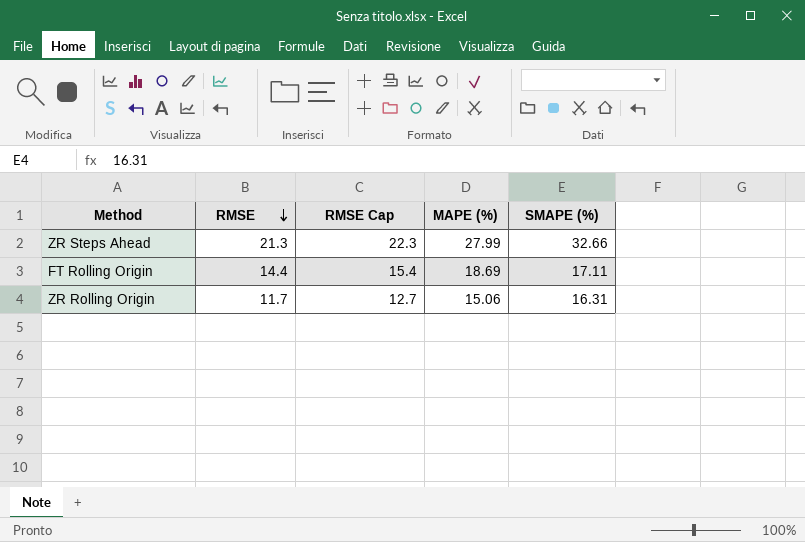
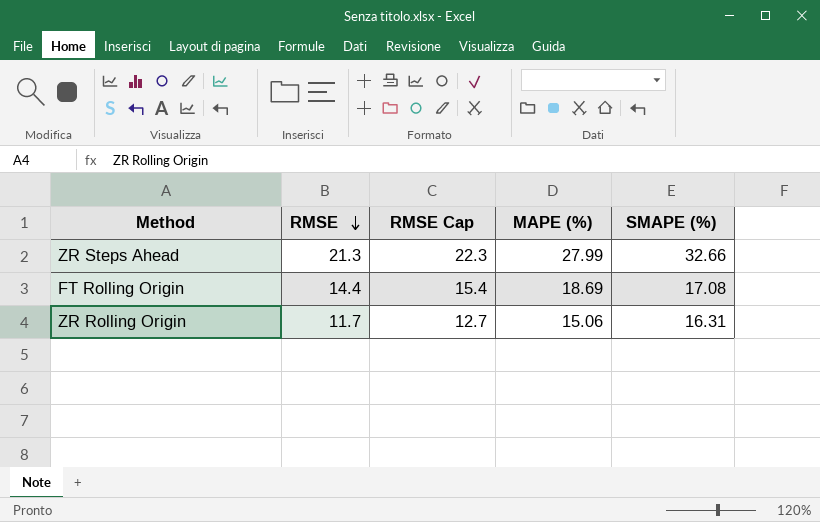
FT Rolling Origin | SMAPE (%): 17.11 -> 17.08

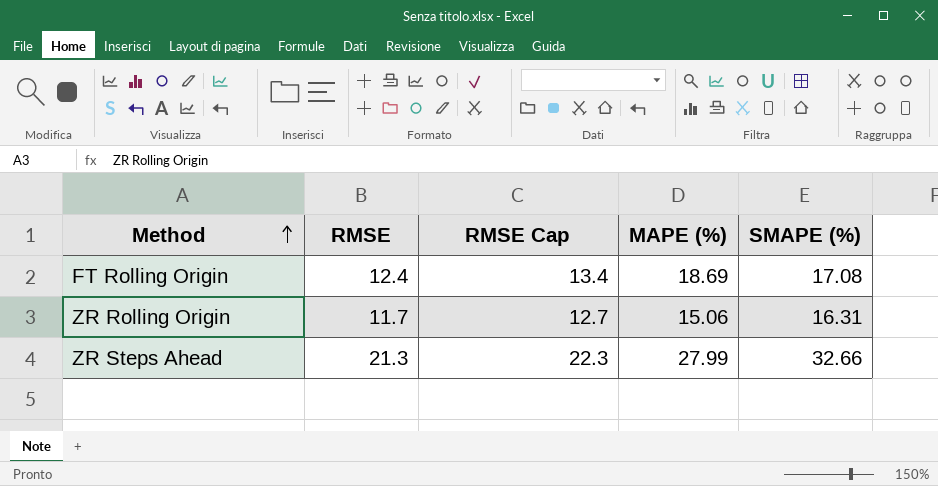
row order: RMSE descending -> Method ascending
FT Rolling Origin | RMSE: 14.4 -> 12.4
FT Rolling Origin | RMSE Cap: 15.4 -> 13.4

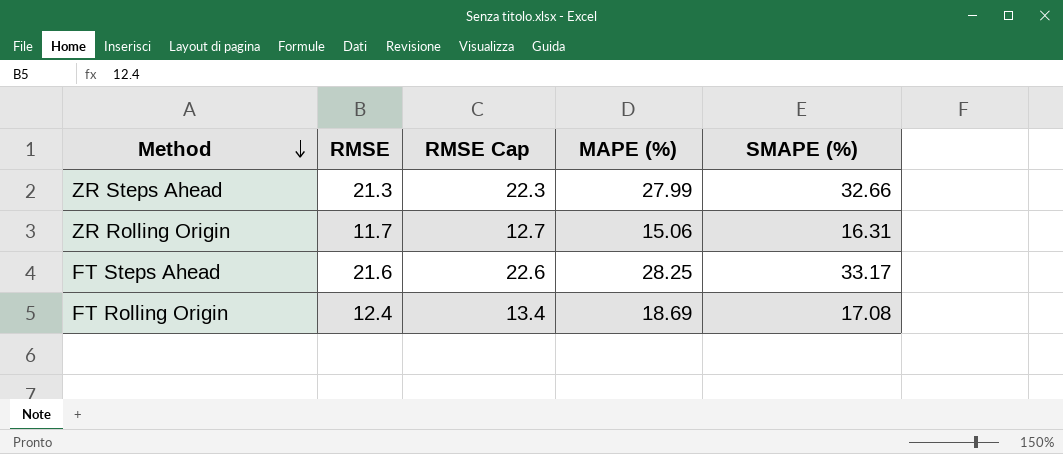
row order: Method ascending -> Method descending
row FT Steps Ahead: none -> 21.6 | 22.6 | 28.25 | 33.17

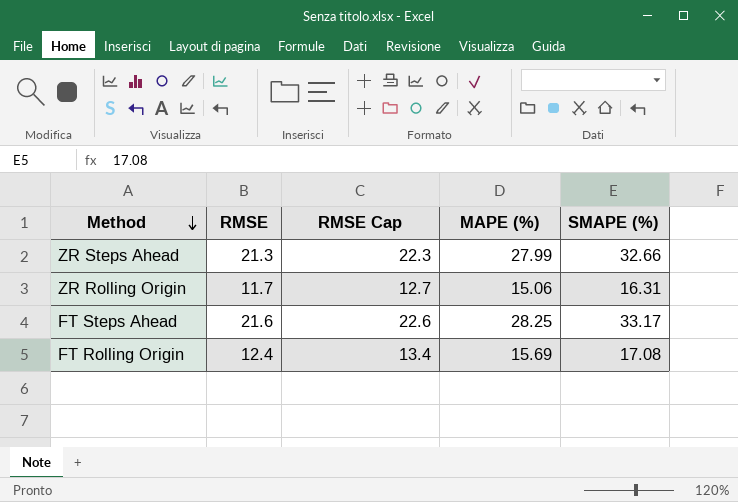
FT Rolling Origin | MAPE (%): 18.69 -> 15.69

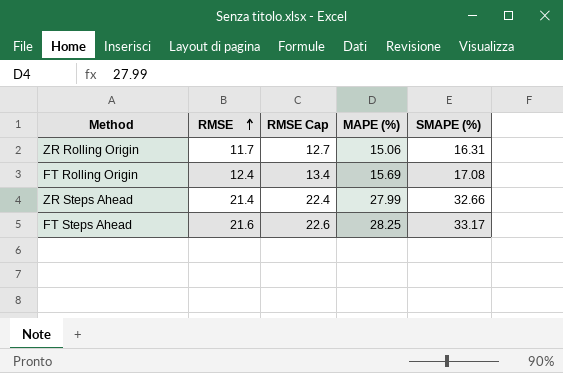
row order: Method descending -> RMSE ascending
ZR Steps Ahead | RMSE: 21.3 -> 21.4
ZR Steps Ahead | RMSE Cap: 22.3 -> 22.4

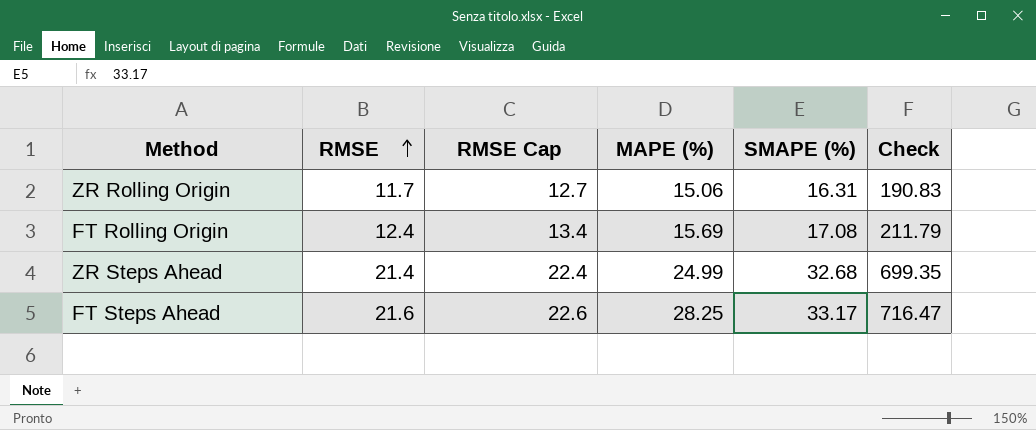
column Check | formula: none -> [RMSE] * [SMAPE (%)]
ZR Steps Ahead | MAPE (%): 27.99 -> 24.99
ZR Steps Ahead | SMAPE (%): 32.66 -> 32.68

